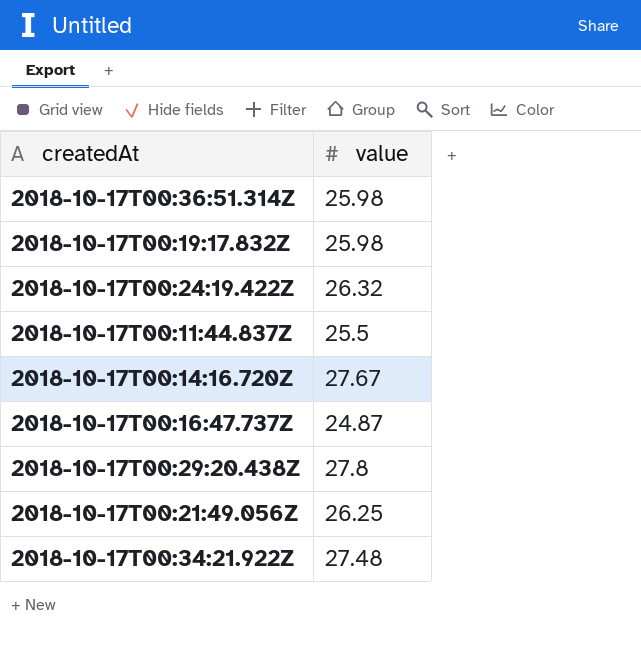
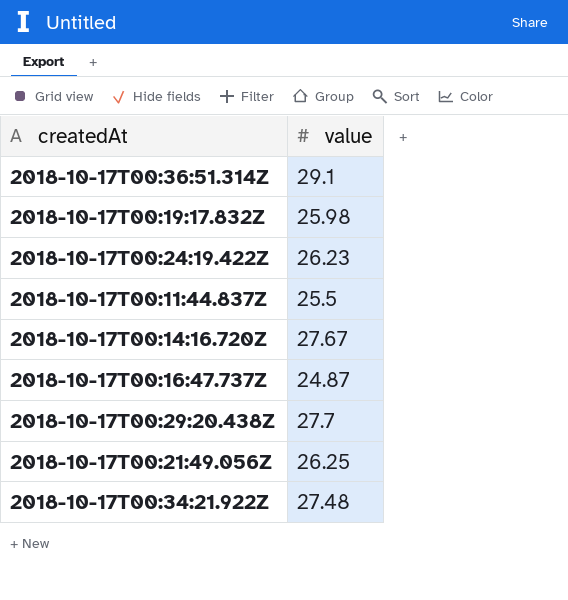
2018-10-17T00:36:51.314Z | value: 25.98 -> 29.1
2018-10-17T00:24:19.422Z | value: 26.32 -> 26.23
2018-10-17T00:29:20.438Z | value: 27.8 -> 27.7

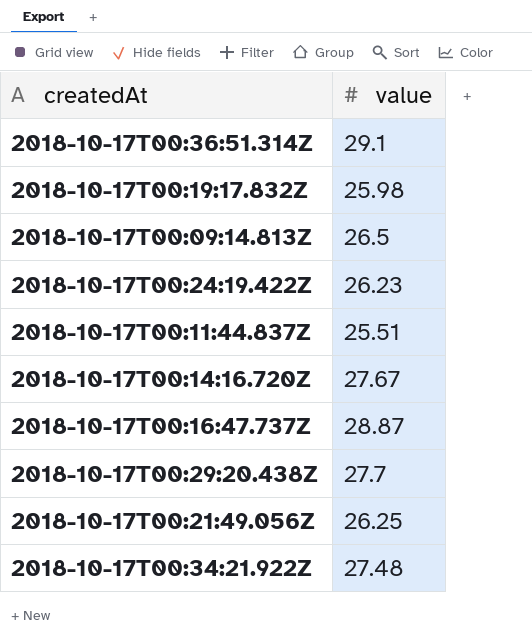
row 2018-10-17T00:09:14.813Z: none -> 26.5
2018-10-17T00:11:44.837Z | value: 25.5 -> 25.51
2018-10-17T00:16:47.737Z | value: 24.87 -> 28.87

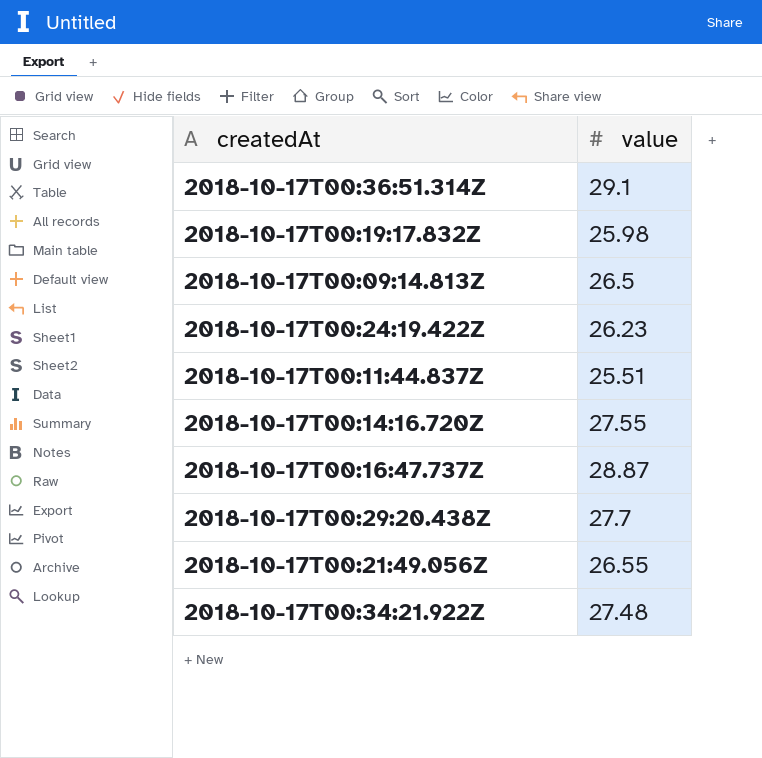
2018-10-17T00:14:16.720Z | value: 27.67 -> 27.55
2018-10-17T00:21:49.056Z | value: 26.25 -> 26.55

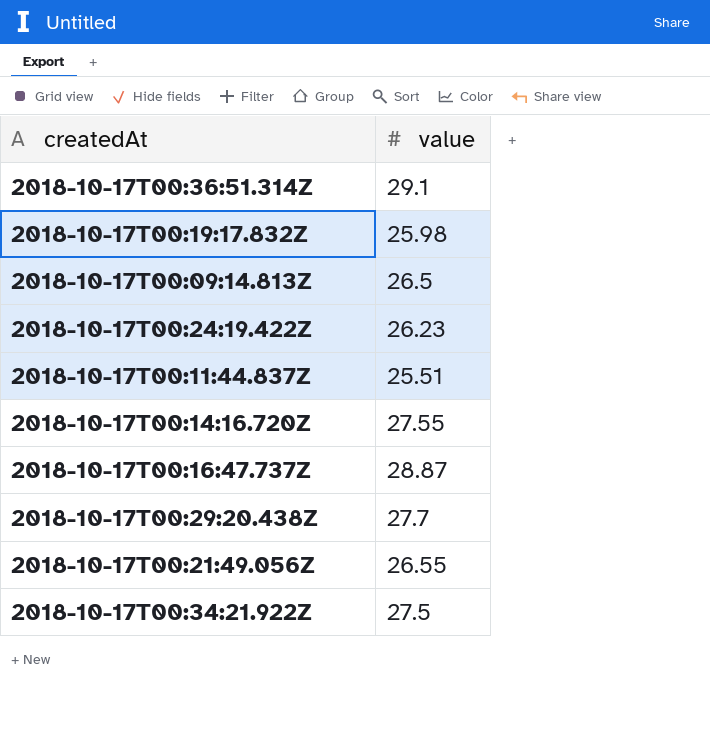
2018-10-17T00:34:21.922Z | value: 27.48 -> 27.5

